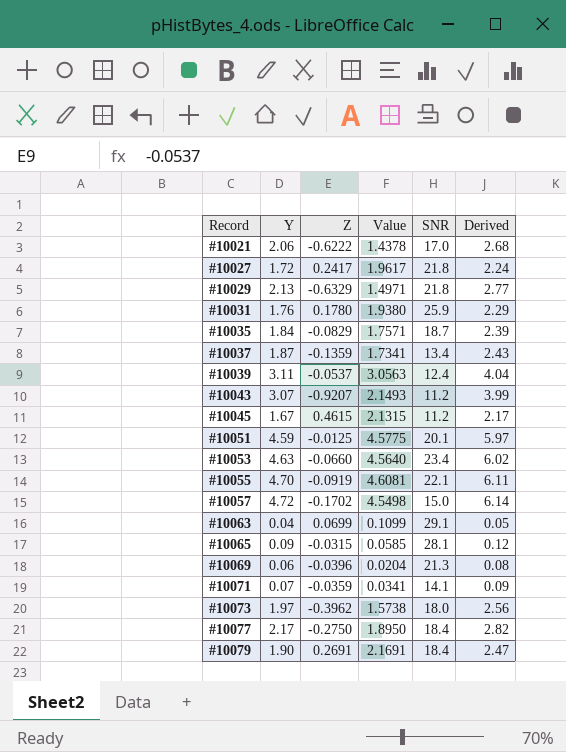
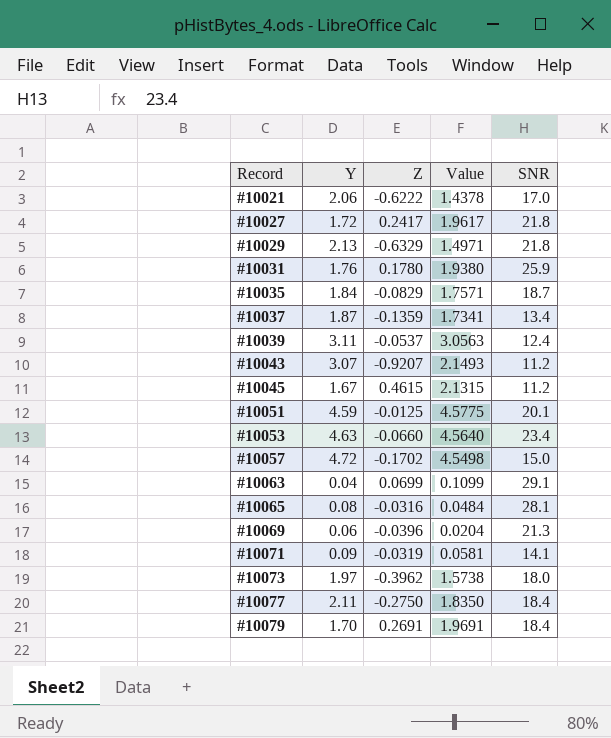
column Derived | formula: [Y] * 1.3 -> none
row #10055: 4.70 | -0.0919 | 4.6081 | 22.1 | 6.11 -> none
#10065 | Y: 0.09 -> 0.08
#10065 | Z: -0.0315 -> -0.0316
#10065 | Value: 0.0585 -> 0.0484
#10071 | Y: 0.07 -> 0.09
#10071 | Z: -0.0359 -> -0.0319
#10071 | Value: 0.0341 -> 0.0581
#10077 | Y: 2.17 -> 2.11
#10077 | Value: 1.8950 -> 1.8350
#10079 | Y: 1.90 -> 1.70
#10079 | Value: 2.1691 -> 1.9691

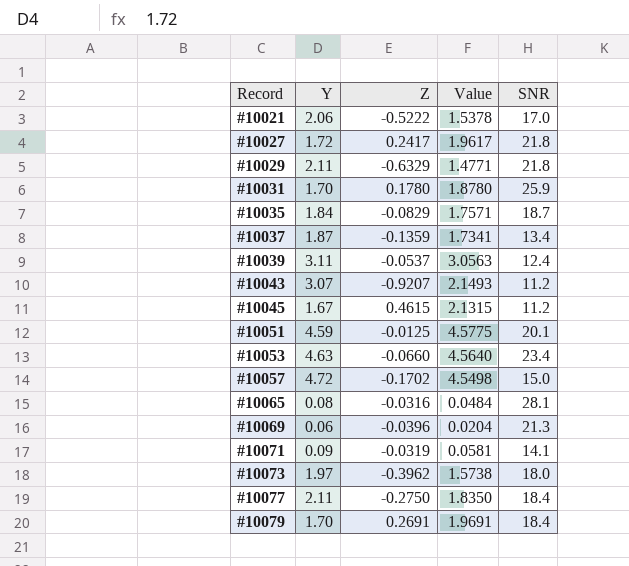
row #10063: 0.04 | 0.0699 | 0.1099 | 29.1 -> none
#10021 | Z: -0.6222 -> -0.5222
#10021 | Value: 1.4378 -> 1.5378
#10029 | Y: 2.13 -> 2.11
#10029 | Value: 1.4971 -> 1.4771
#10031 | Y: 1.76 -> 1.70
#10031 | Value: 1.9380 -> 1.8780

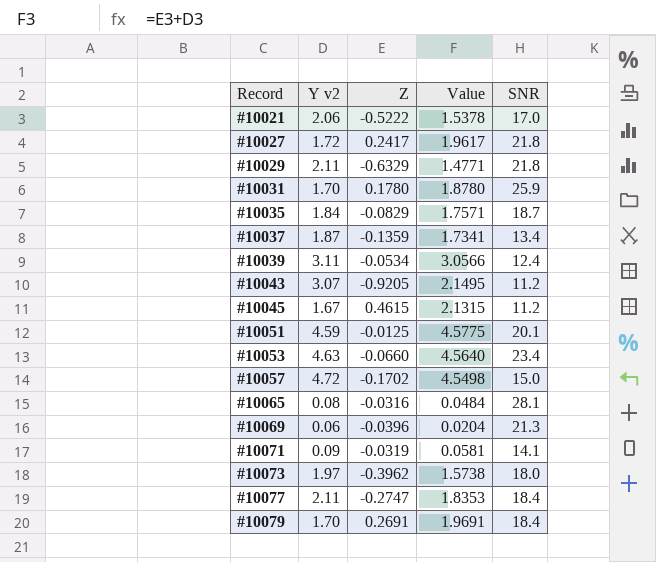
column name: Y -> Y v2
#10039 | Z: -0.0537 -> -0.0534
#10039 | Value: 3.0563 -> 3.0566
#10043 | Z: -0.9207 -> -0.9205
#10043 | Value: 2.1493 -> 2.1495
#10077 | Z: -0.2750 -> -0.2747
#10077 | Value: 1.8350 -> 1.8353

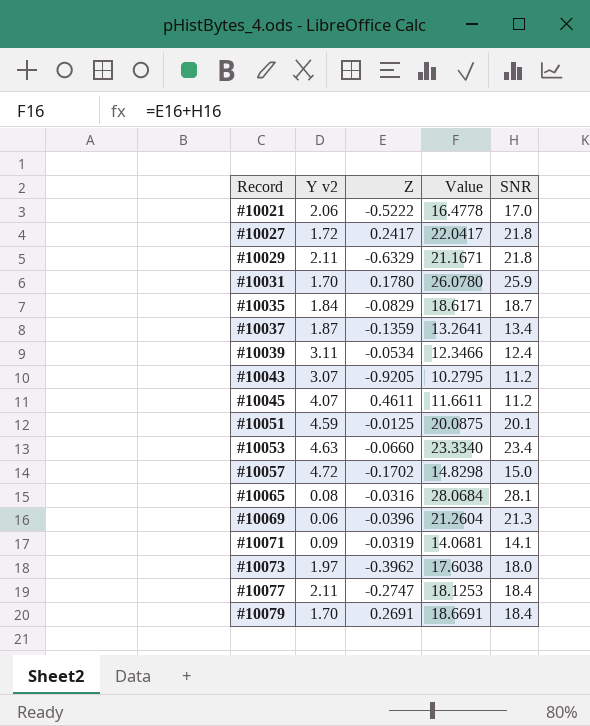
column Value | formula: [Y v2] + [Z] -> [Z] + [SNR]
#10045 | Y v2: 1.67 -> 4.07
#10045 | Z: 0.4615 -> 0.4611

